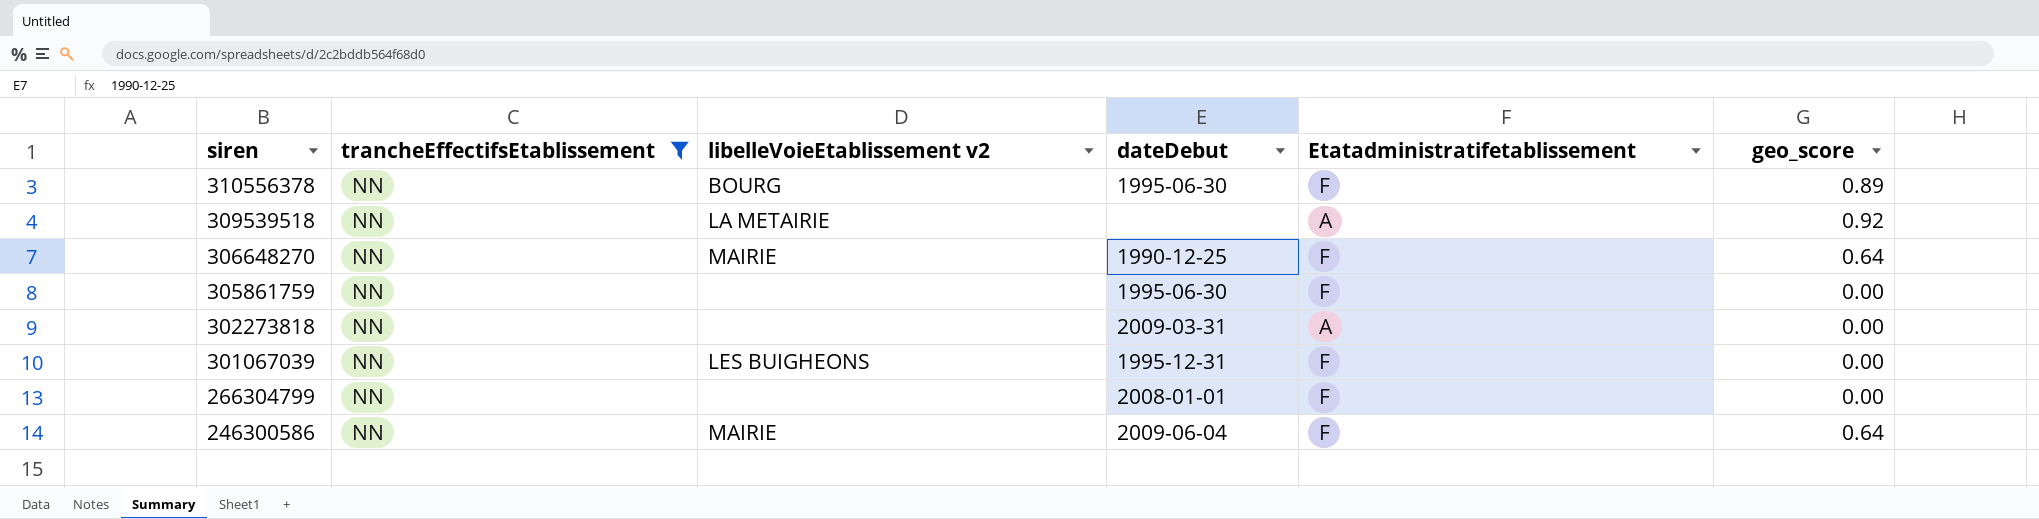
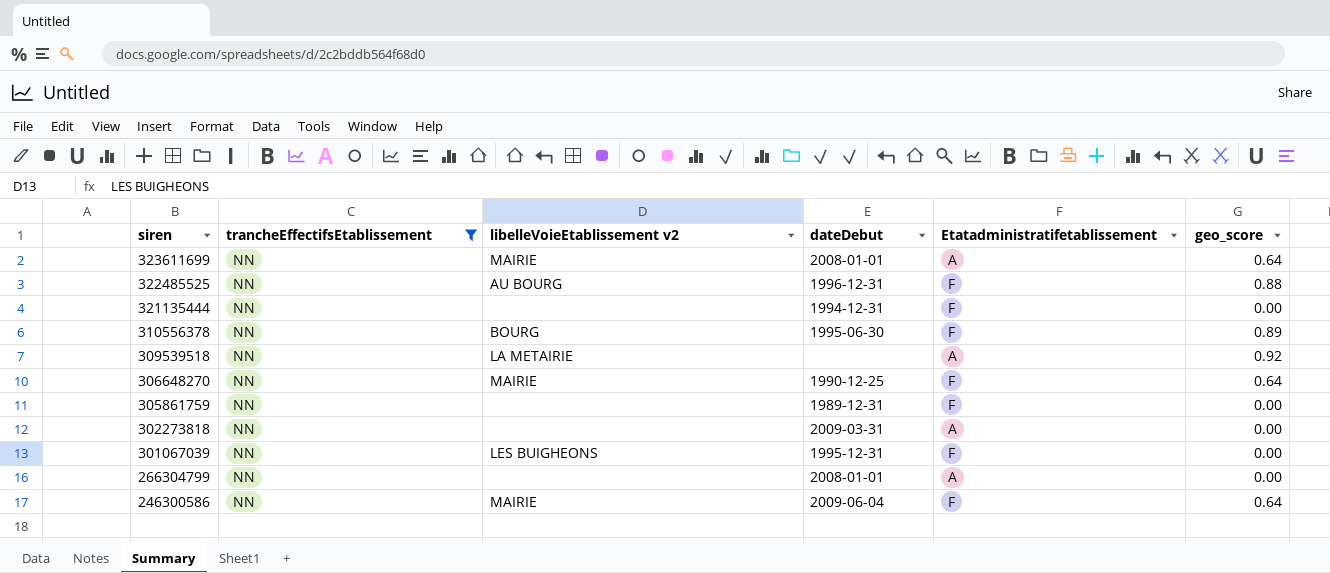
row 323611699: none -> NN | MAIRIE | 2008-01-01 | A | 0.64
row 322485525: none -> NN | AU BOURG | 1996-12-31 | F | 0.88
row 321135444: none -> NN | none | 1994-12-31 | F | 0.00
305861759 | dateDebut: 1995-06-30 -> 1989-12-31
266304799 | Etatadministratifetablissement: F -> A

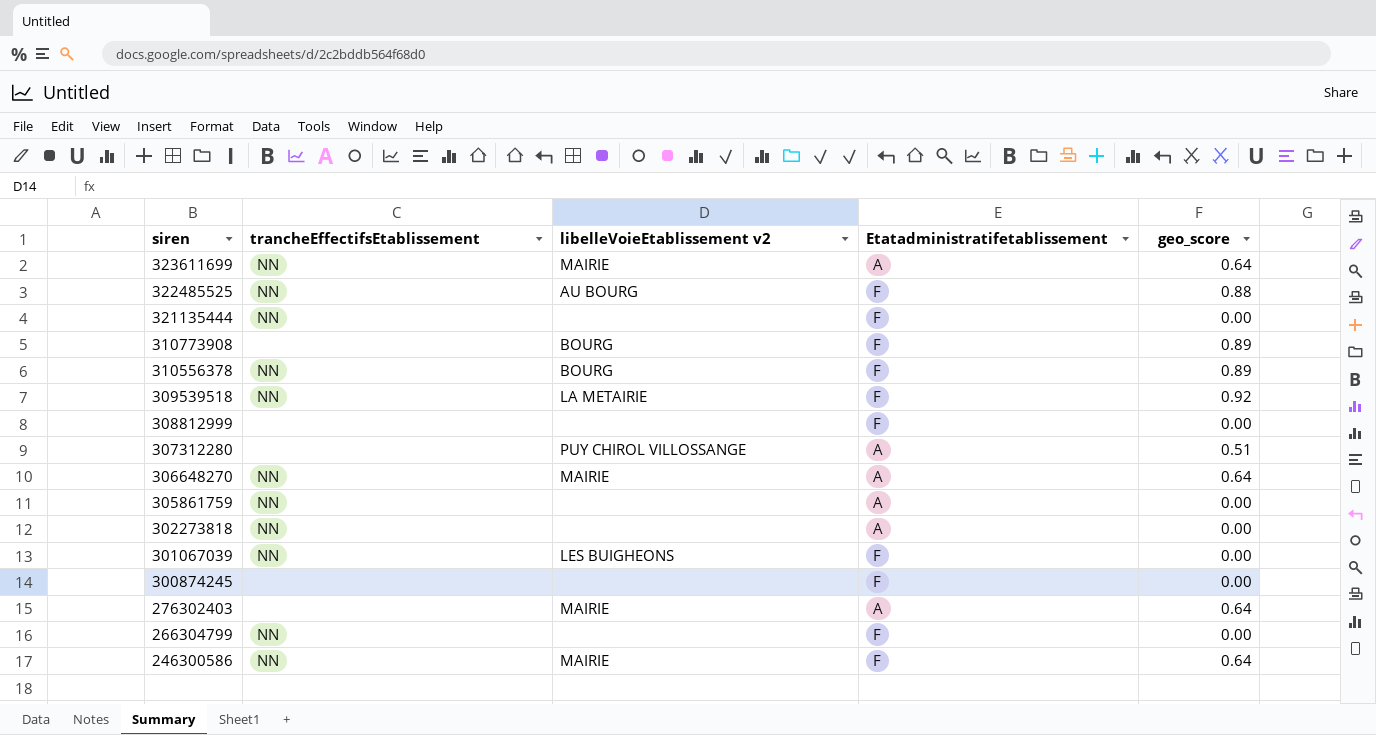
filter: trancheEffectifsEtablissement = NN -> none
column dateDebut | position: 4 -> none
309539518 | Etatadministratifetablissement: A -> F
306648270 | Etatadministratifetablissement: F -> A
305861759 | Etatadministratifetablissement: F -> A
266304799 | Etatadministratifetablissement: A -> F

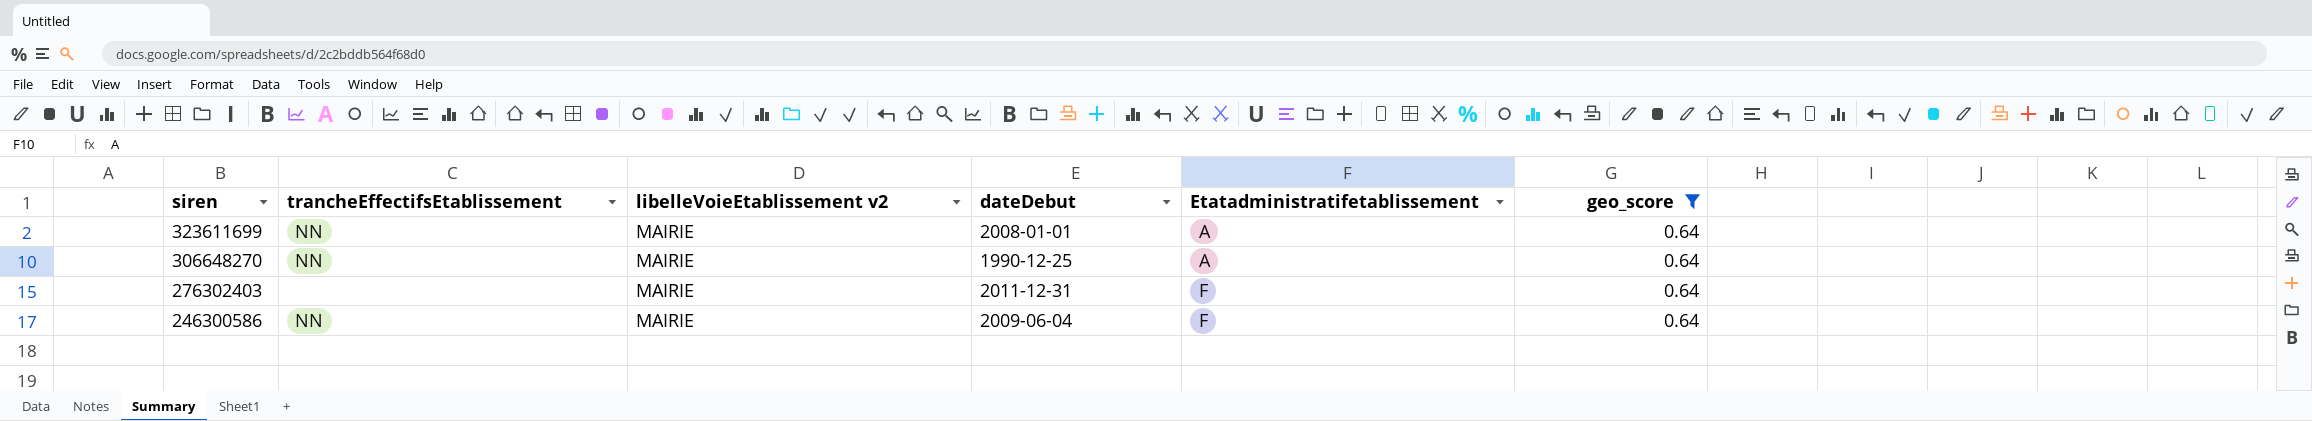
filter: none -> geo_score = 0.64
column dateDebut | position: none -> 4
276302403 | Etatadministratifetablissement: A -> F

